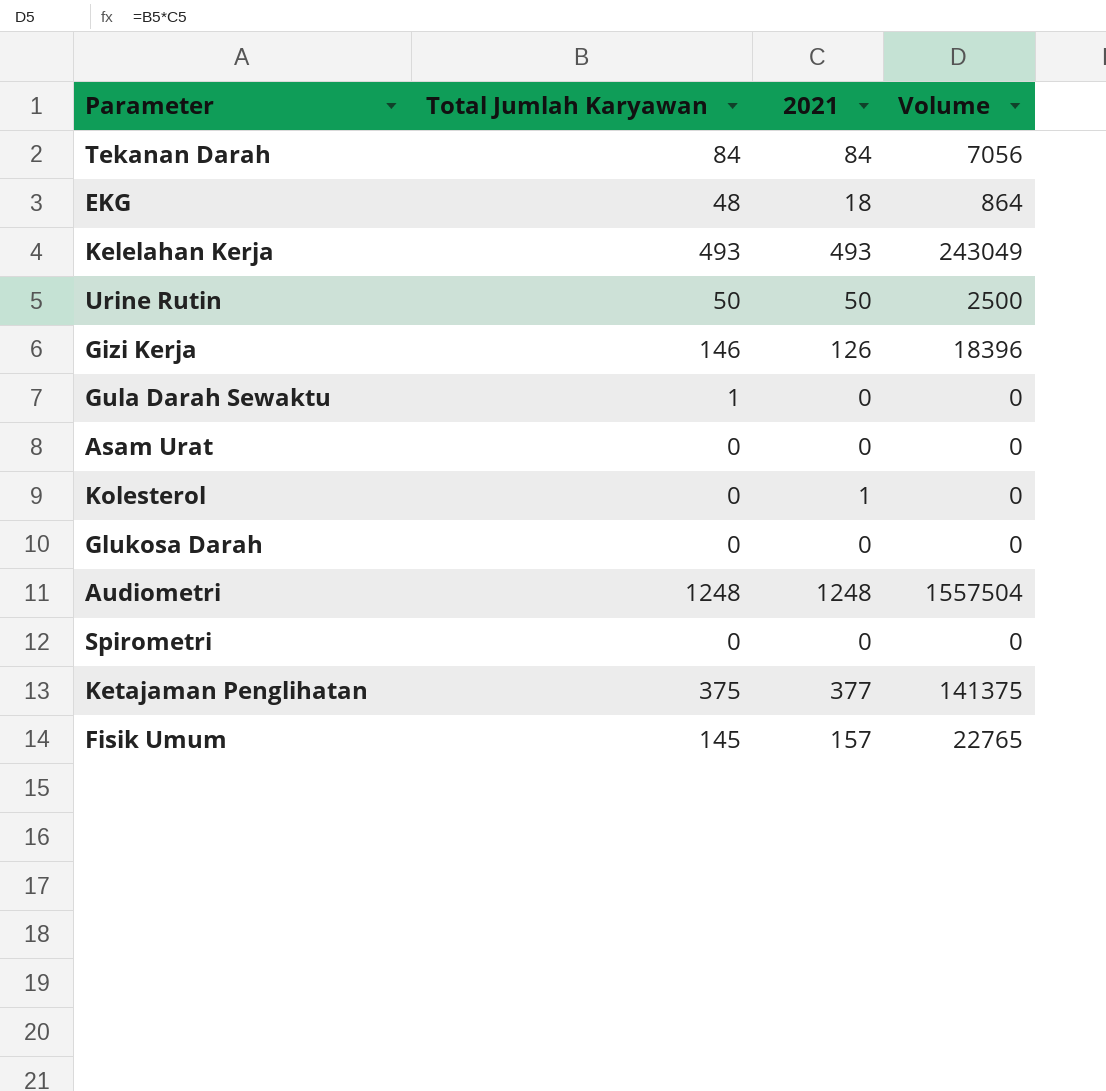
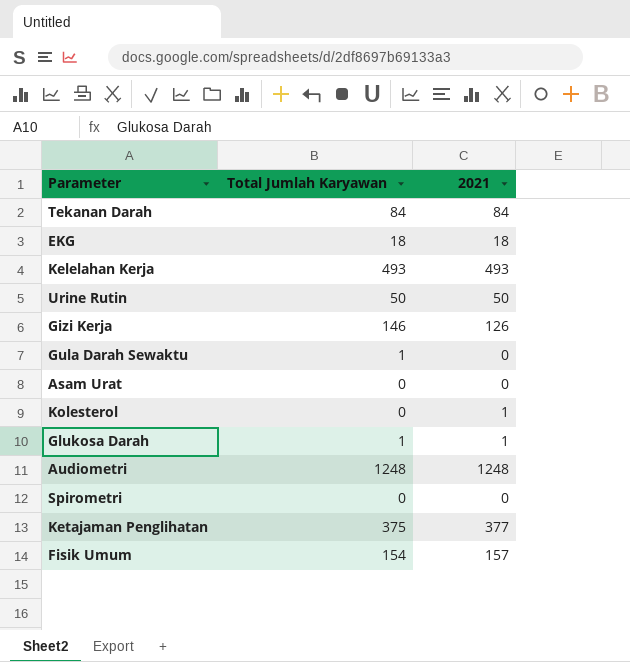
column Volume | formula: [Total Jumlah Karyawan] * [2021] -> none
EKG | Total Jumlah Karyawan: 48 -> 18
Glukosa Darah | Total Jumlah Karyawan: 0 -> 1
Glukosa Darah | 2021: 0 -> 1
Fisik Umum | Total Jumlah Karyawan: 145 -> 154

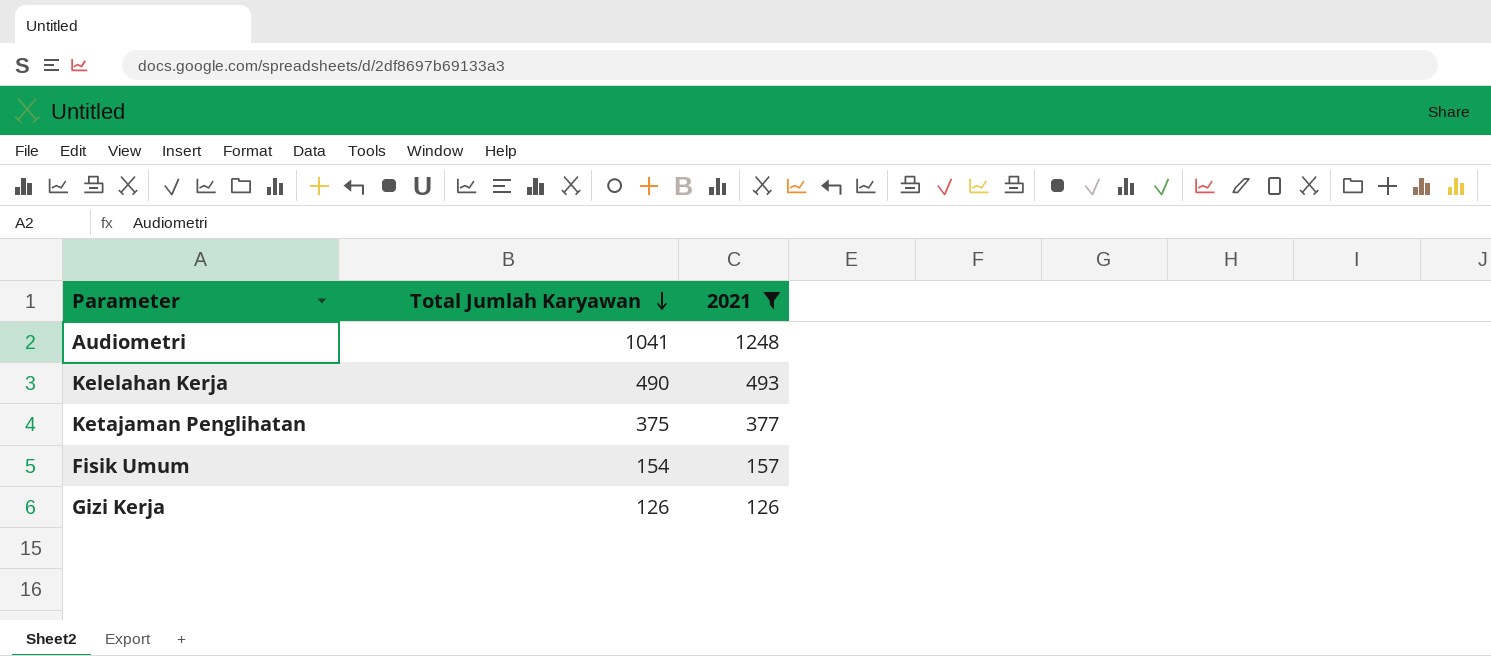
filter: none -> 2021 >= 126
row order: none -> Total Jumlah Karyawan descending
Audiometri | Total Jumlah Karyawan: 1248 -> 1041
Kelelahan Kerja | Total Jumlah Karyawan: 493 -> 490
Gizi Kerja | Total Jumlah Karyawan: 146 -> 126

